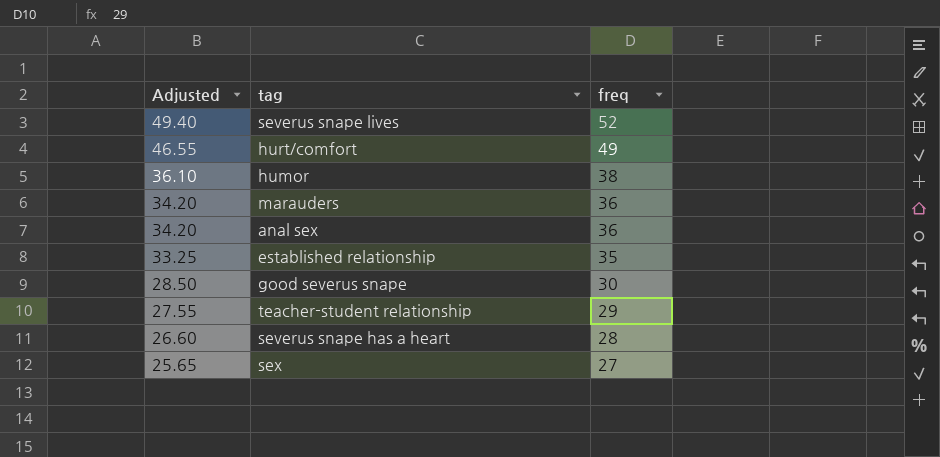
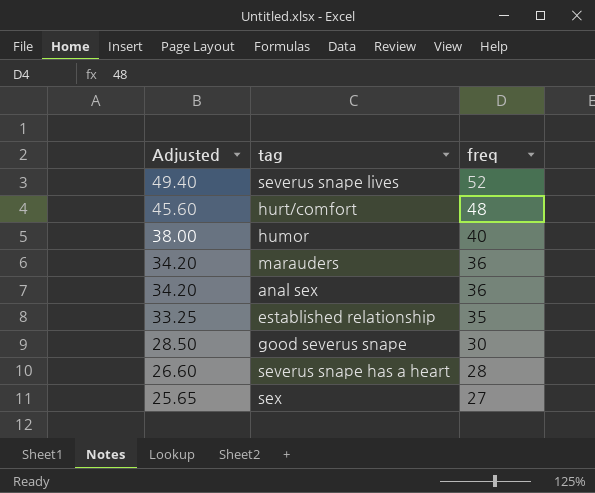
row teacher-student relationship: 27.55 | 29 -> none
hurt/comfort | Adjusted: 46.55 -> 45.60
hurt/comfort | freq: 49 -> 48
humor | Adjusted: 36.10 -> 38.00
humor | freq: 38 -> 40

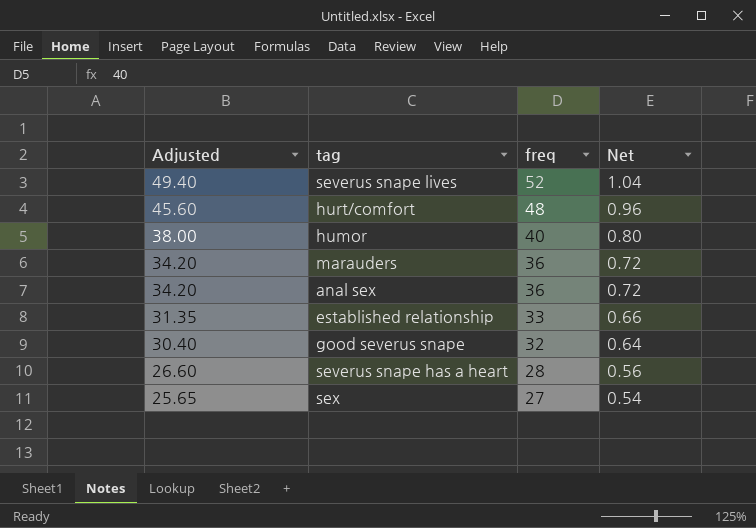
column Net | formula: none -> [freq] * 0.02
established relationship | Adjusted: 33.25 -> 31.35
established relationship | freq: 35 -> 33
good severus snape | Adjusted: 28.50 -> 30.40
good severus snape | freq: 30 -> 32

